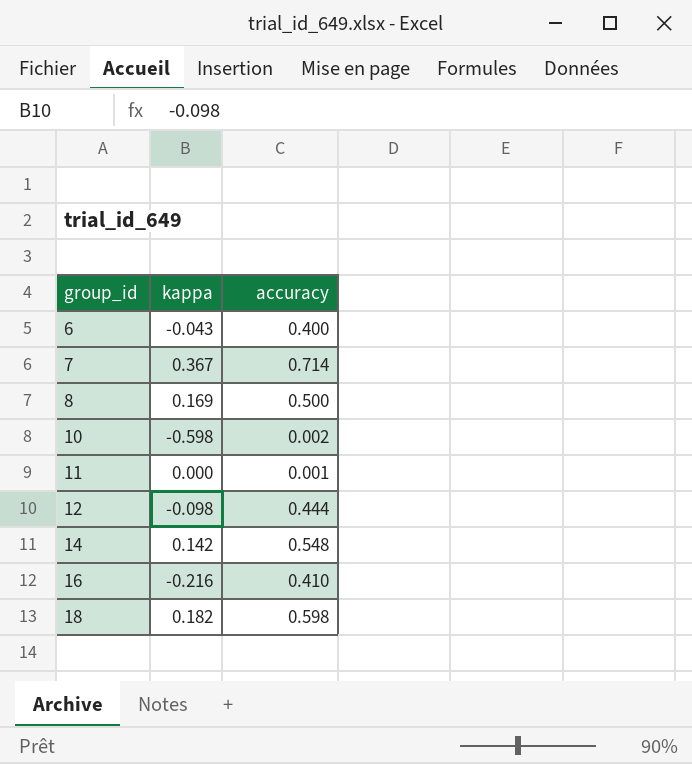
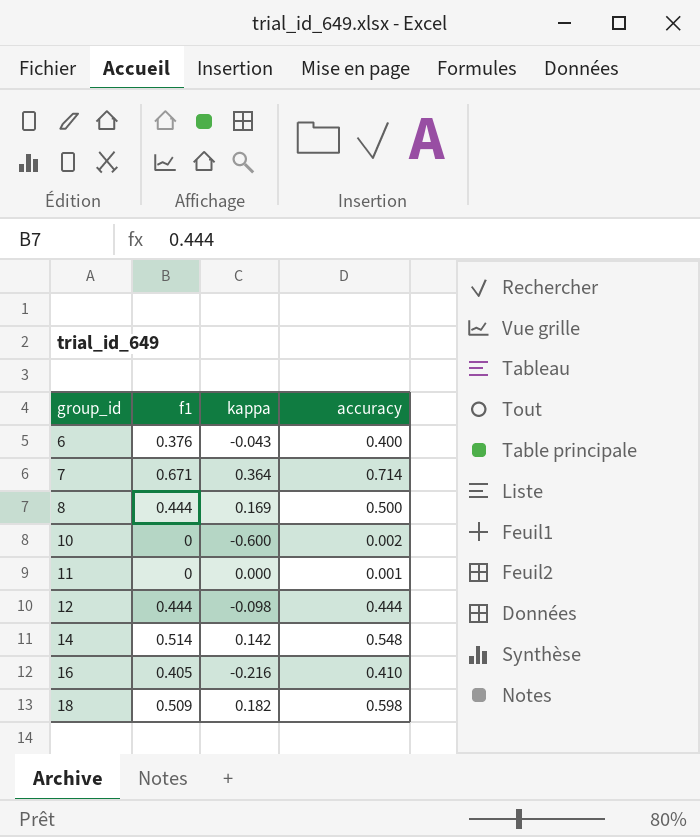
column f1 | position: none -> 2
7 | kappa: 0.367 -> 0.364
10 | kappa: -0.598 -> -0.600

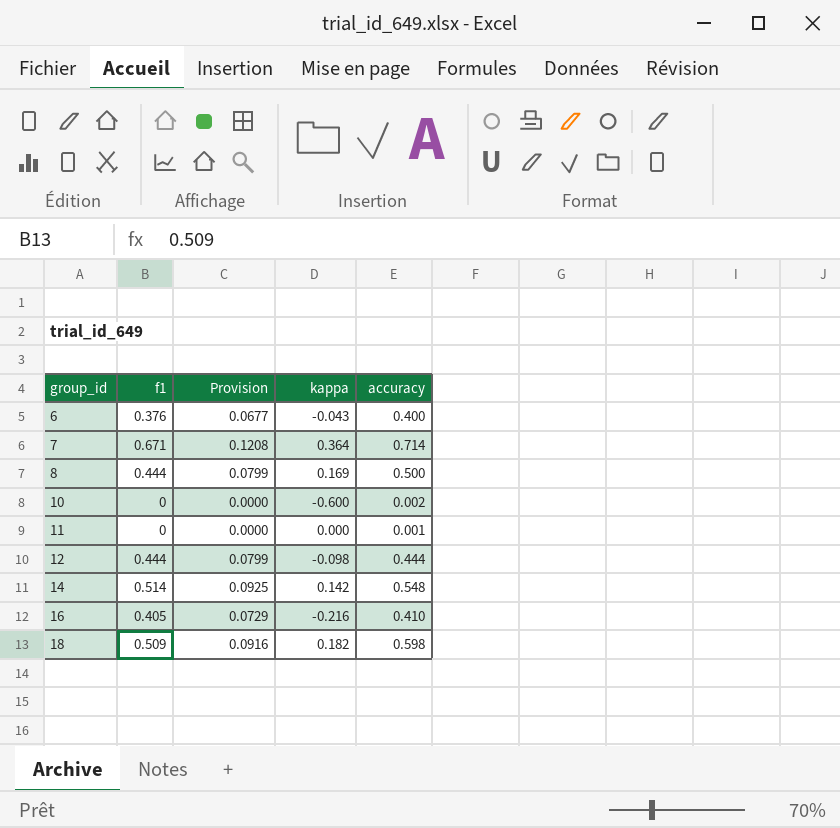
column Provision | formula: none -> [f1] * 0.18

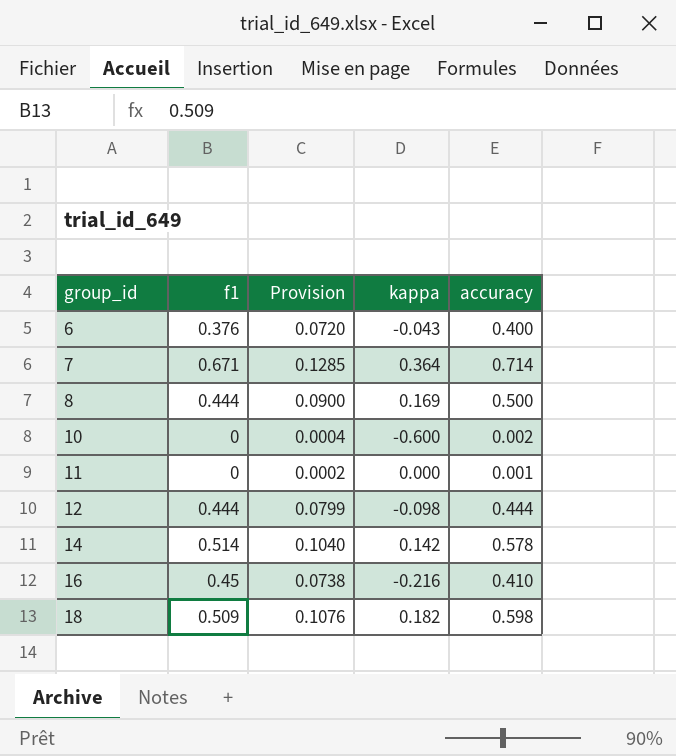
column Provision | formula: [f1] * 0.18 -> [accuracy] * 0.18
14 | accuracy: 0.548 -> 0.578
16 | f1: 0.405 -> 0.45

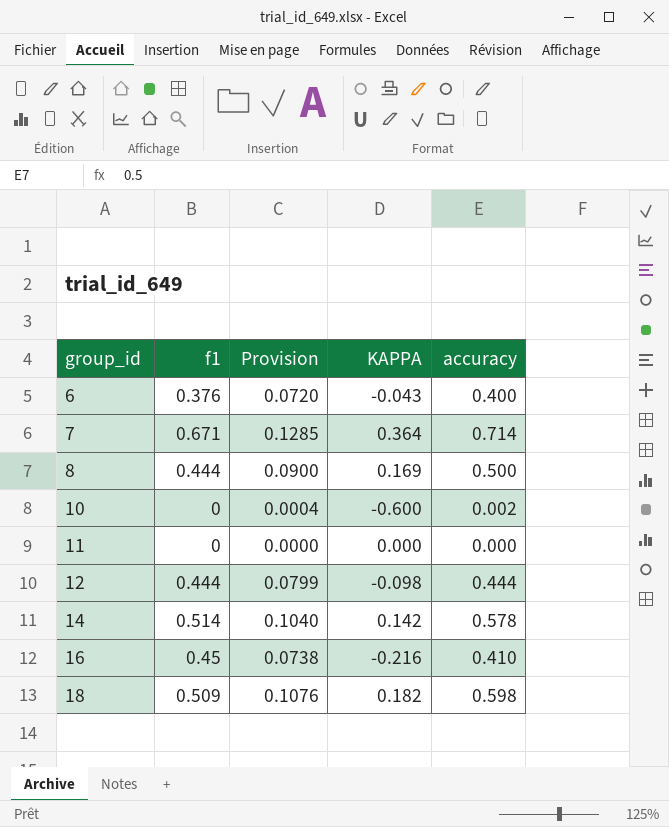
column name: kappa -> KAPPA
11 | Provision: 0.0002 -> 0.0000
11 | accuracy: 0.001 -> 0.000

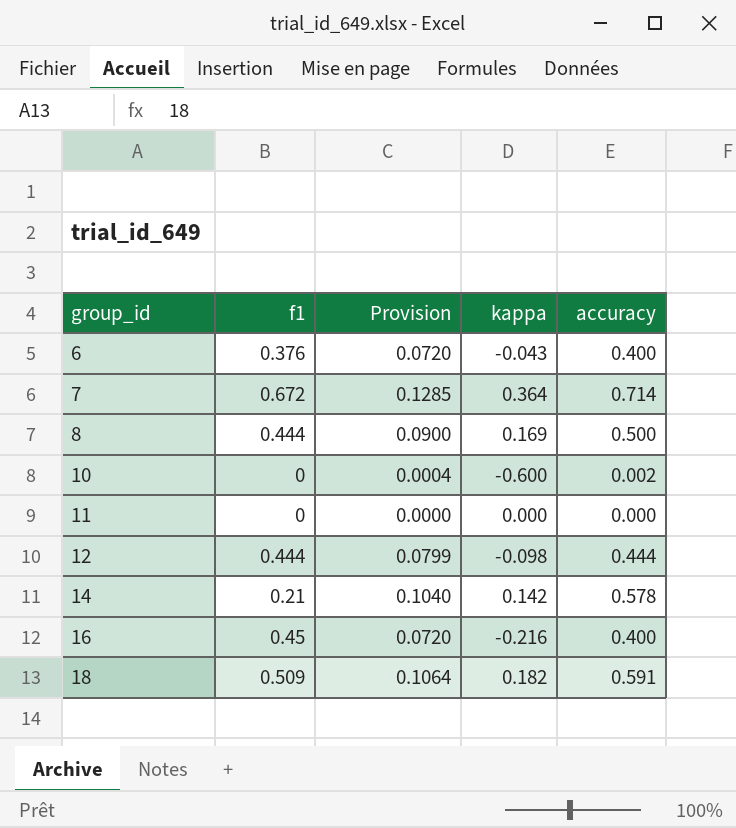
column name: KAPPA -> kappa
7 | f1: 0.671 -> 0.672
14 | f1: 0.514 -> 0.21
16 | Provision: 0.0738 -> 0.0720
16 | accuracy: 0.410 -> 0.400
18 | Provision: 0.1076 -> 0.1064
18 | accuracy: 0.598 -> 0.591

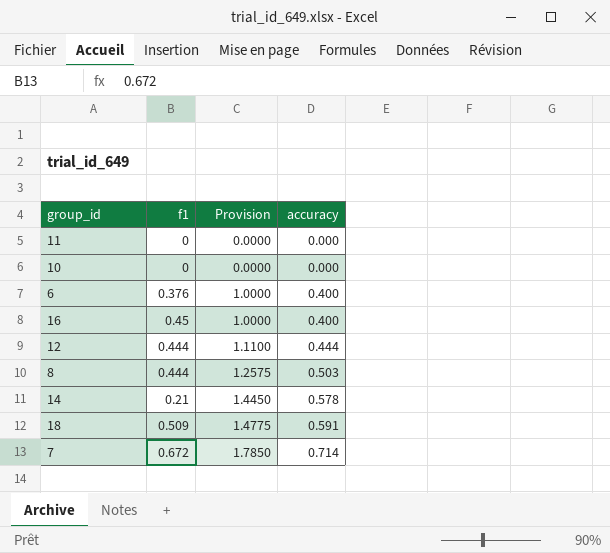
row order: group_id ascending -> Provision ascending
column kappa | position: 4 -> none
column Provision | formula: [accuracy] * 0.18 -> [accuracy] * 2.5
10 | accuracy: 0.002 -> 0.000
8 | accuracy: 0.500 -> 0.503

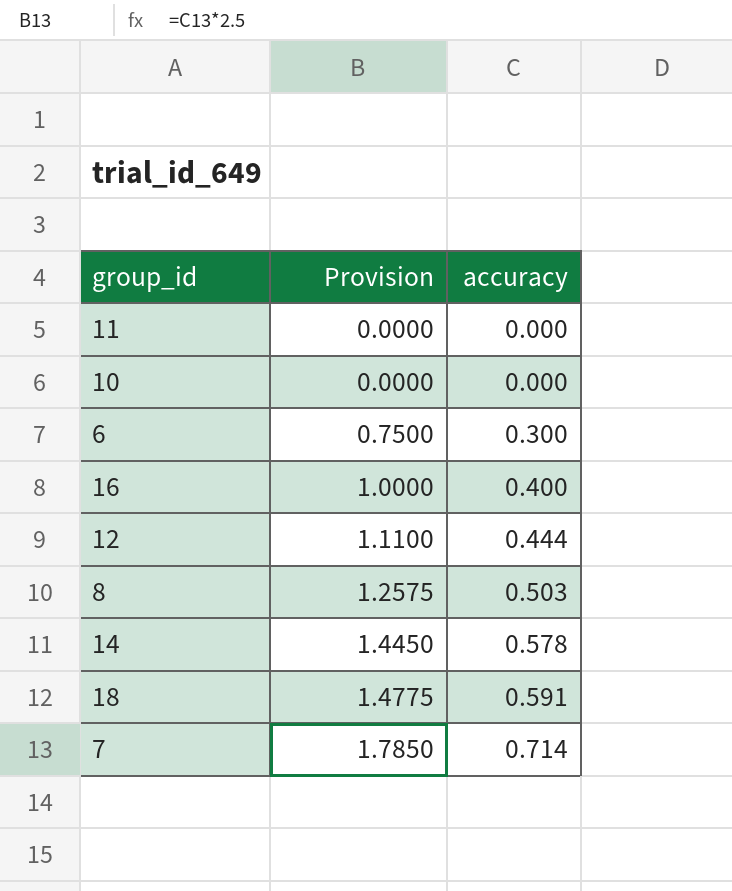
column f1 | position: 2 -> none
6 | Provision: 1.0000 -> 0.7500
6 | accuracy: 0.400 -> 0.300

